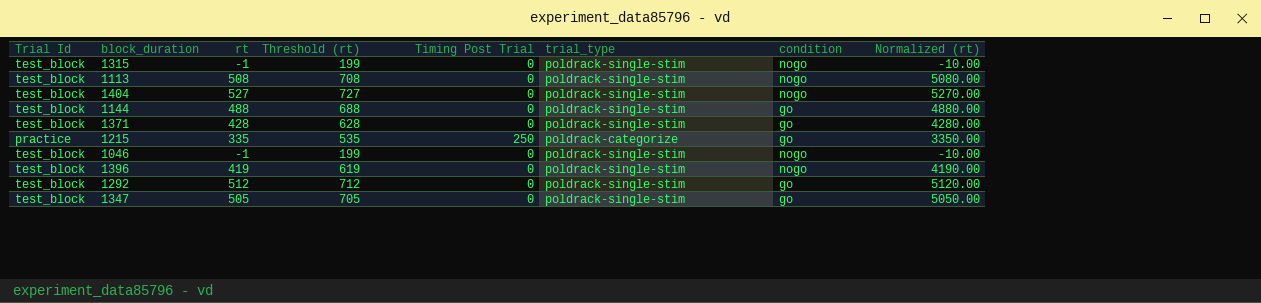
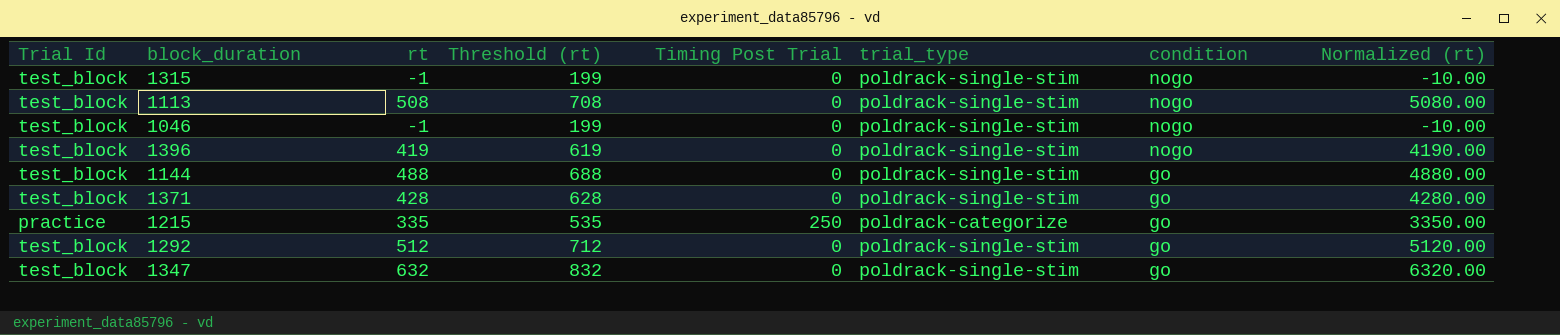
row order: none -> condition descending
row 1404: test_block | 527 | 727 | 0 | poldrack-single-stim | nogo | 5270.00 -> none
1347 | rt: 505 -> 632
1347 | Threshold (rt): 705 -> 832
1347 | Normalized (rt): 5050.00 -> 6320.00

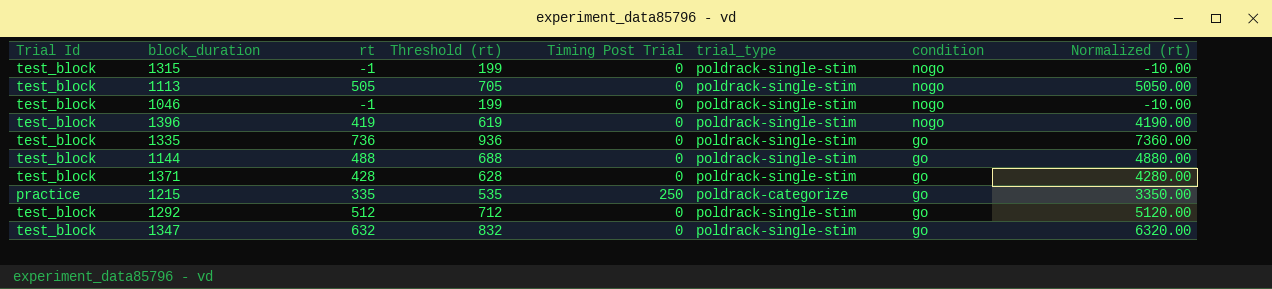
1113 | rt: 508 -> 505
1113 | Threshold (rt): 708 -> 705
1113 | Normalized (rt): 5080.00 -> 5050.00
row 1335: none -> test_block | 736 | 936 | 0 | poldrack-single-stim | go | 7360.00

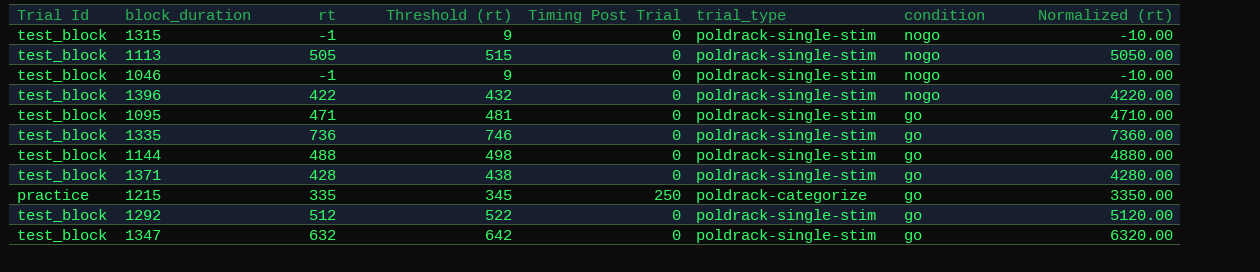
column Threshold (rt) | formula: [rt] + 200 -> [rt] + 10
1396 | rt: 419 -> 422
1396 | Normalized (rt): 4190.00 -> 4220.00
row 1095: none -> test_block | 471 | 481 | 0 | poldrack-single-stim | go | 4710.00

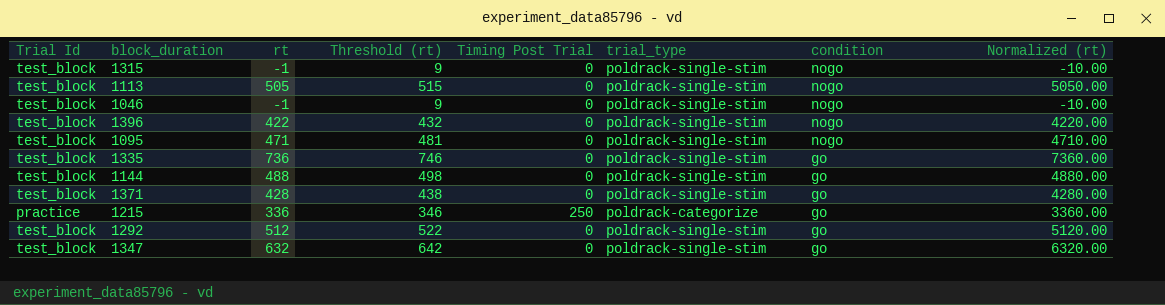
1095 | condition: go -> nogo
1215 | rt: 335 -> 336
1215 | Threshold (rt): 345 -> 346
1215 | Normalized (rt): 3350.00 -> 3360.00

